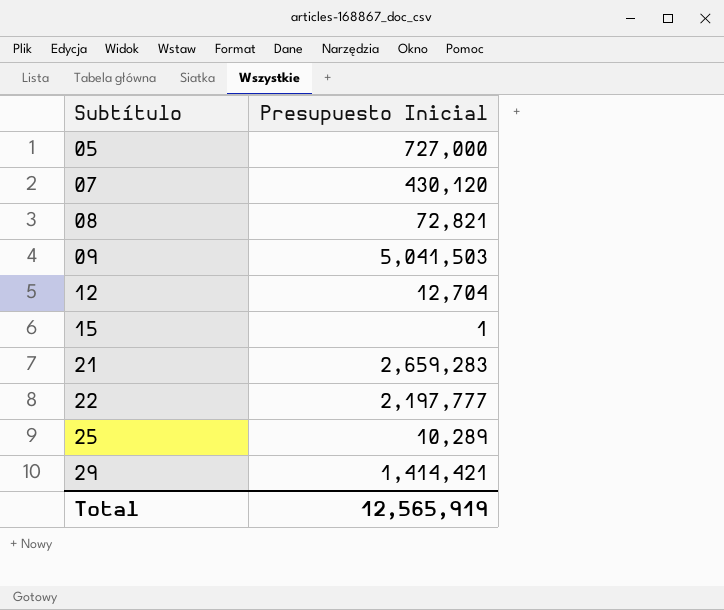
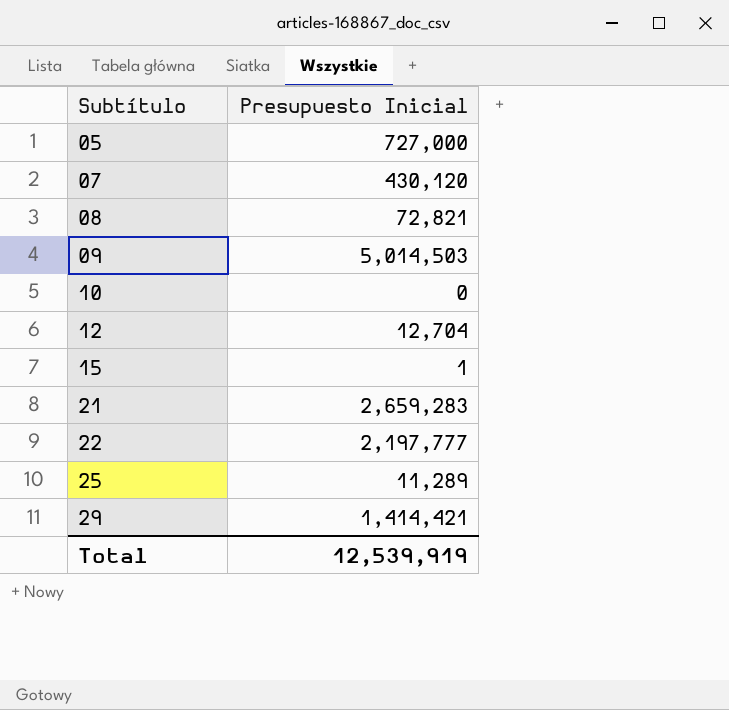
09 | Presupuesto Inicial: 5,041,503 -> 5,014,503
row 10: none -> 0
25 | Presupuesto Inicial: 10,289 -> 11,289
Total | Presupuesto Inicial: 12,565,919 -> 12,539,919

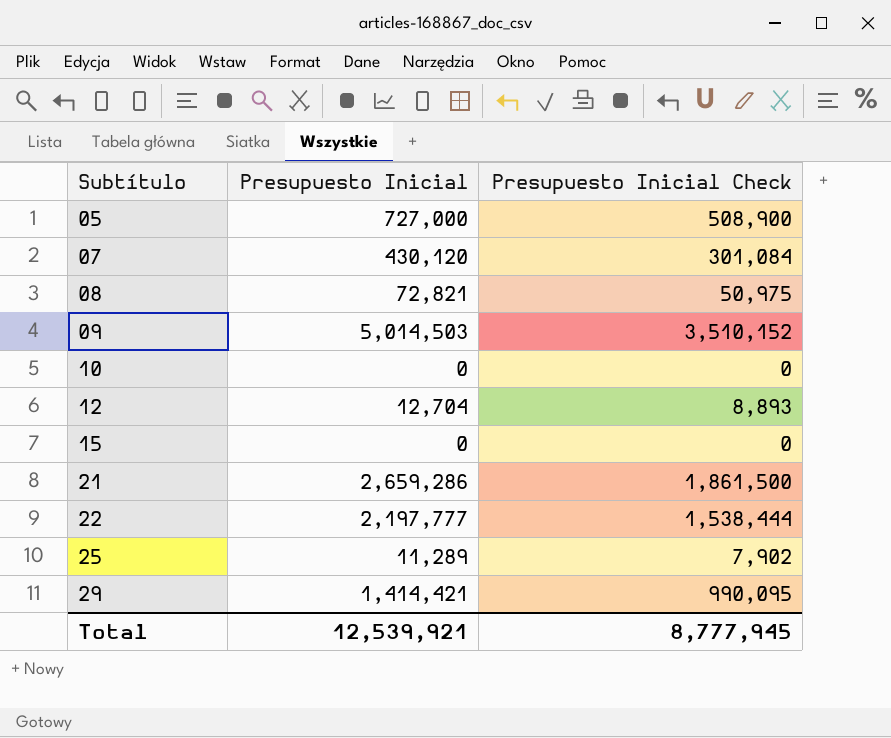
column Presupuesto Inicial Check | formula: none -> [Presupuesto Inicial] * 0.7
15 | Presupuesto Inicial: 1 -> 0
21 | Presupuesto Inicial: 2,659,283 -> 2,659,286
Total | Presupuesto Inicial: 12,539,919 -> 12,539,921

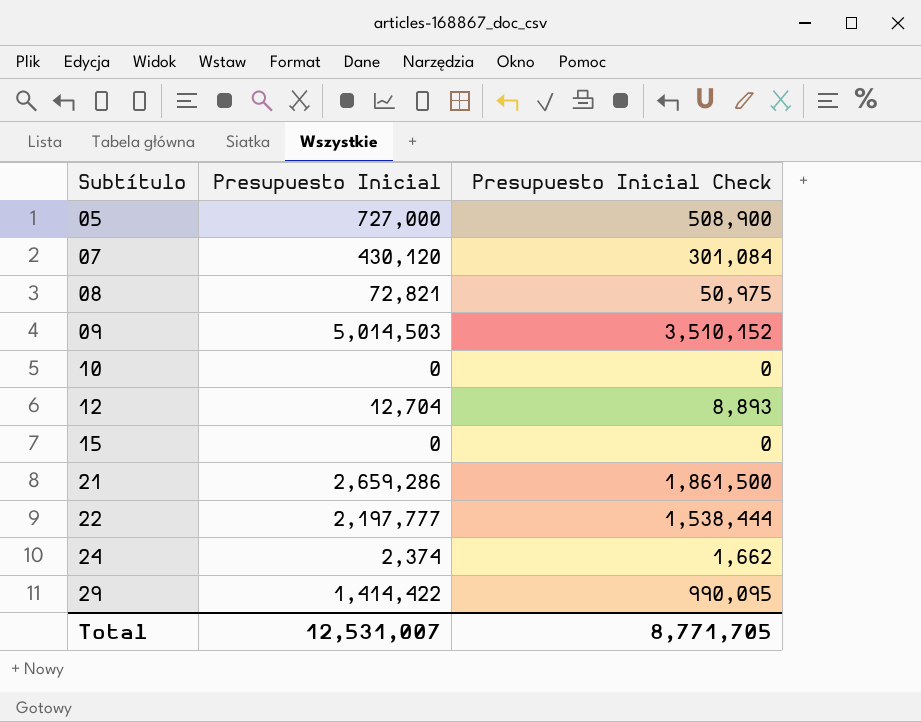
row 25: 11,289 | 7,902 -> none
row 24: none -> 2,374 | 1,662
29 | Presupuesto Inicial: 1,414,421 -> 1,414,422
Total | Presupuesto Inicial: 12,539,921 -> 12,531,007
Total | Presupuesto Inicial Check: 8,777,945 -> 8,771,705

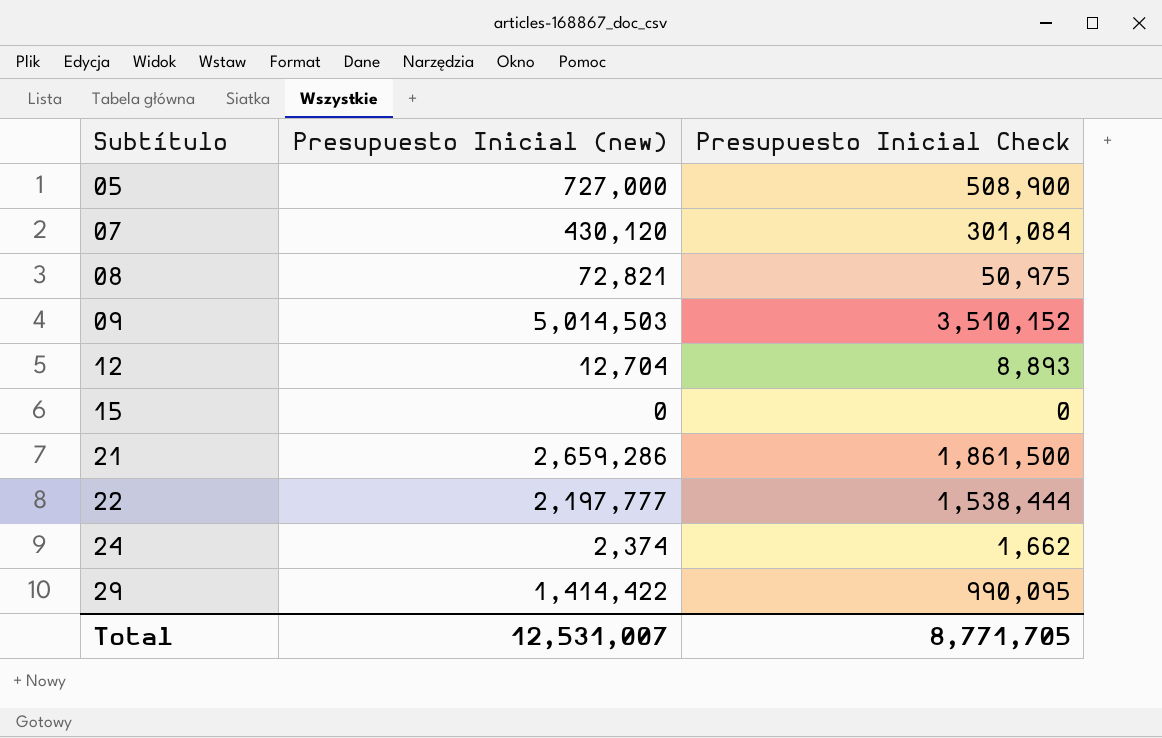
column name: Presupuesto Inicial -> Presupuesto Inicial (new)
row 10: 0 | 0 -> none

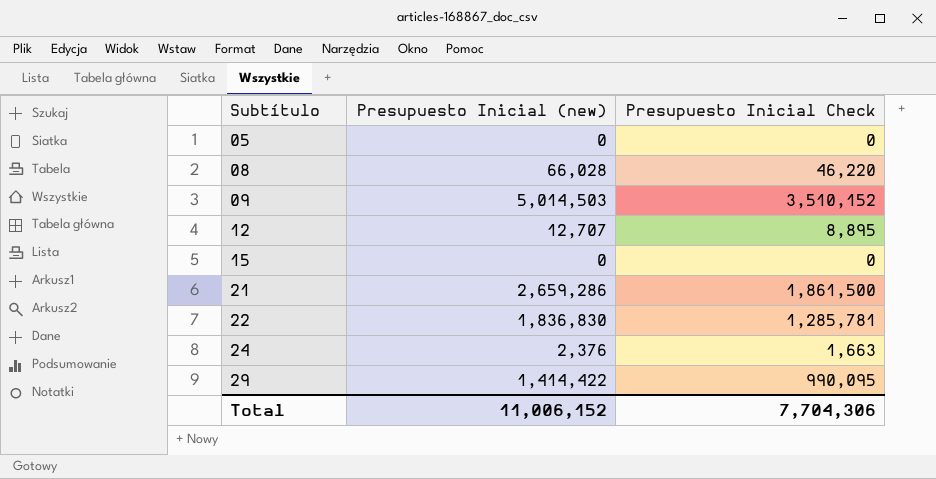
row 07: 430,120 | 301,084 -> none
05 | Presupuesto Inicial (new): 727,000 -> 0
05 | Presupuesto Inicial Check: 508,900 -> 0
08 | Presupuesto Inicial (new): 72,821 -> 66,028
08 | Presupuesto Inicial Check: 50,975 -> 46,220
12 | Presupuesto Inicial (new): 12,704 -> 12,707
12 | Presupuesto Inicial Check: 8,893 -> 8,895
22 | Presupuesto Inicial (new): 2,197,777 -> 1,836,830
22 | Presupuesto Inicial Check: 1,538,444 -> 1,285,781
24 | Presupuesto Inicial (new): 2,374 -> 2,376
24 | Presupuesto Inicial Check: 1,662 -> 1,663
Total | Presupuesto Inicial (new): 12,531,007 -> 11,006,152
Total | Presupuesto Inicial Check: 8,771,705 -> 7,704,306

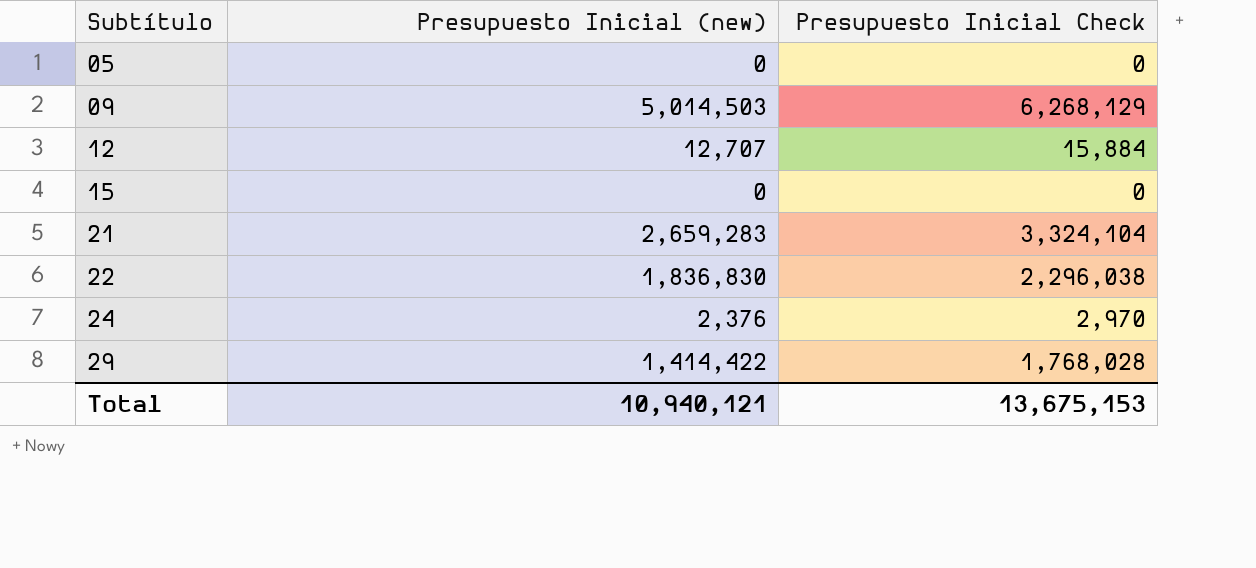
column Presupuesto Inicial Check | formula: [Presupuesto Inicial (new)] * 0.7 -> [Presupuesto Inicial (new)] * 1.25
row 08: 66,028 | 46,220 -> none
21 | Presupuesto Inicial (new): 2,659,286 -> 2,659,283
Total | Presupuesto Inicial (new): 11,006,152 -> 10,940,121
Total | Presupuesto Inicial Check: 7,704,306 -> 13,675,153

